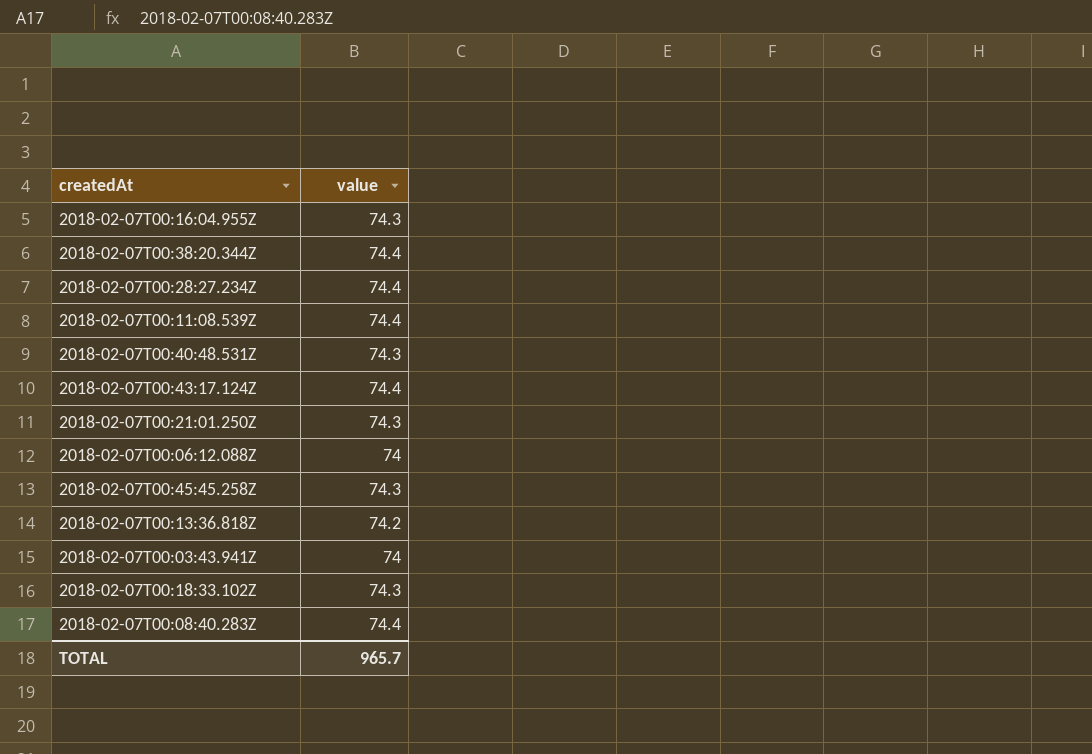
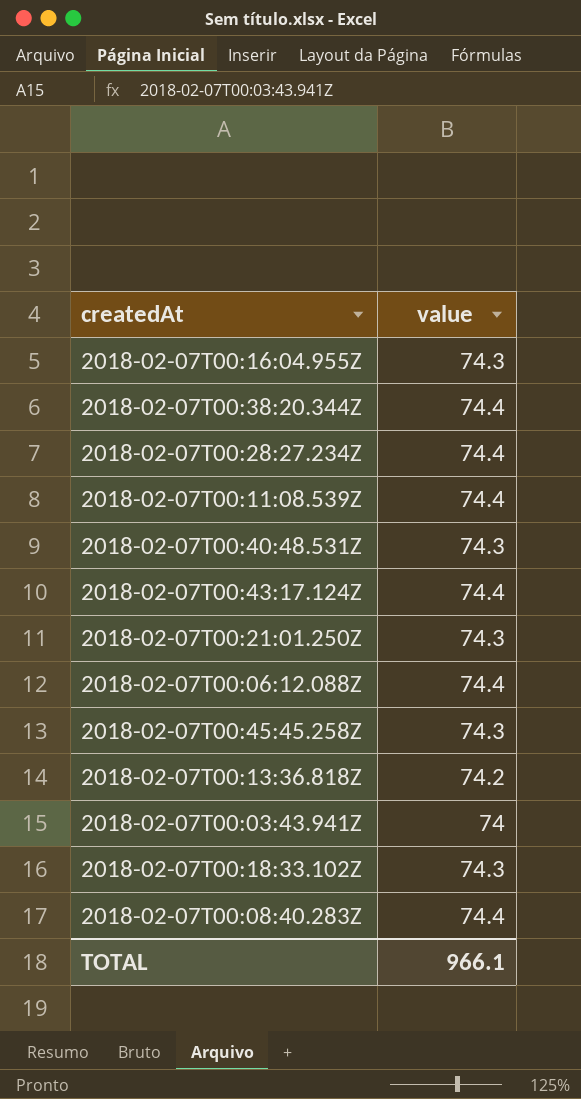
2018-02-07T00:06:12.088Z | value: 74 -> 74.4
TOTAL | value: 965.7 -> 966.1

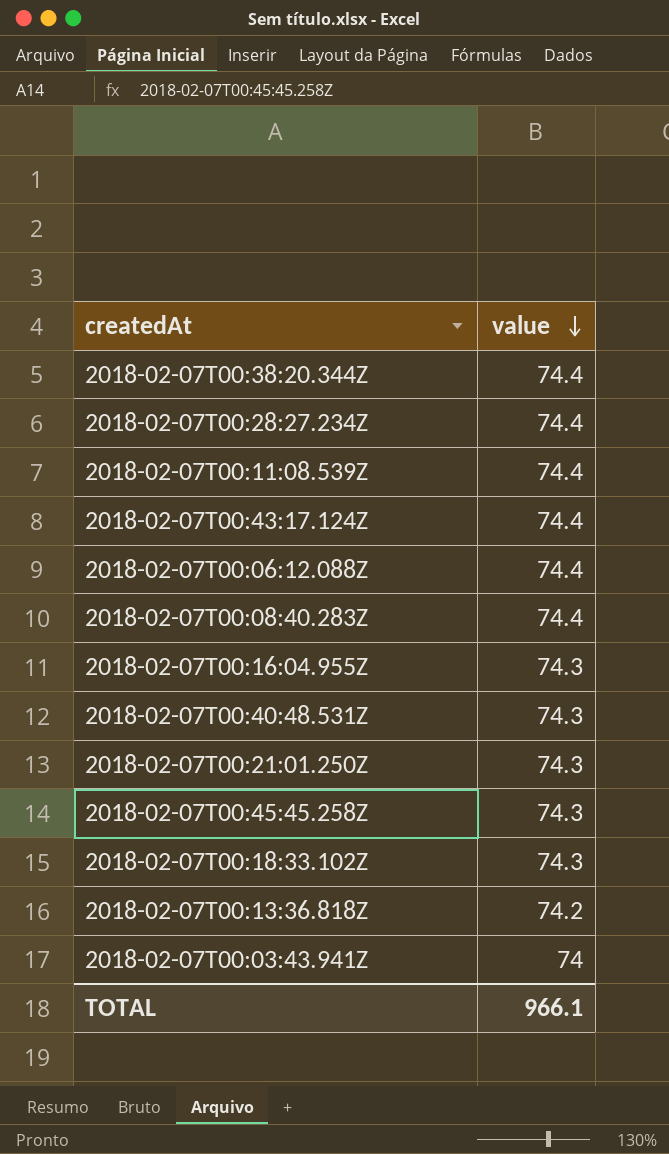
row order: none -> value descending

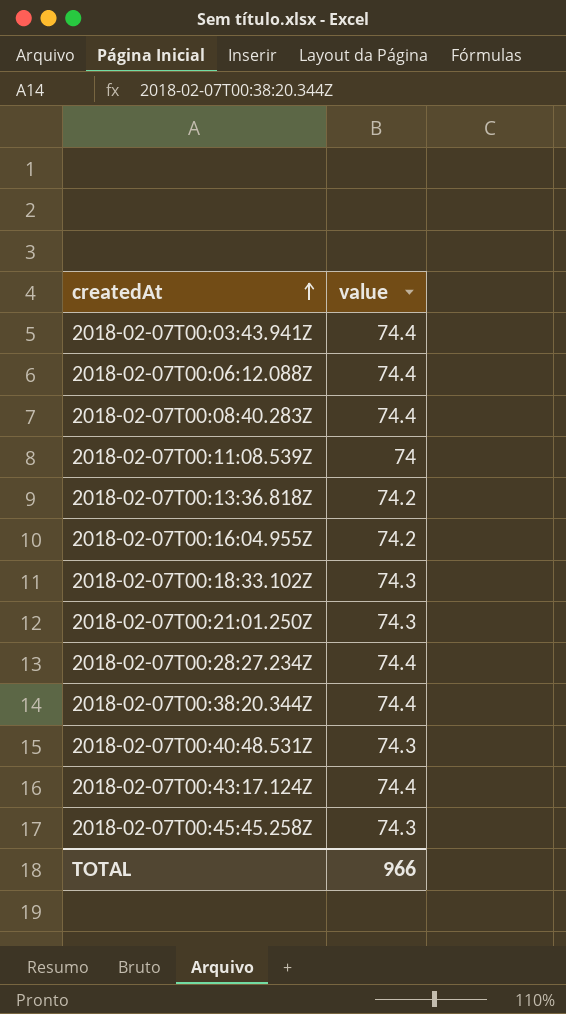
row order: value descending -> createdAt ascending
2018-02-07T00:03:43.941Z | value: 74 -> 74.4
2018-02-07T00:11:08.539Z | value: 74.4 -> 74
2018-02-07T00:16:04.955Z | value: 74.3 -> 74.2
TOTAL | value: 966.1 -> 966

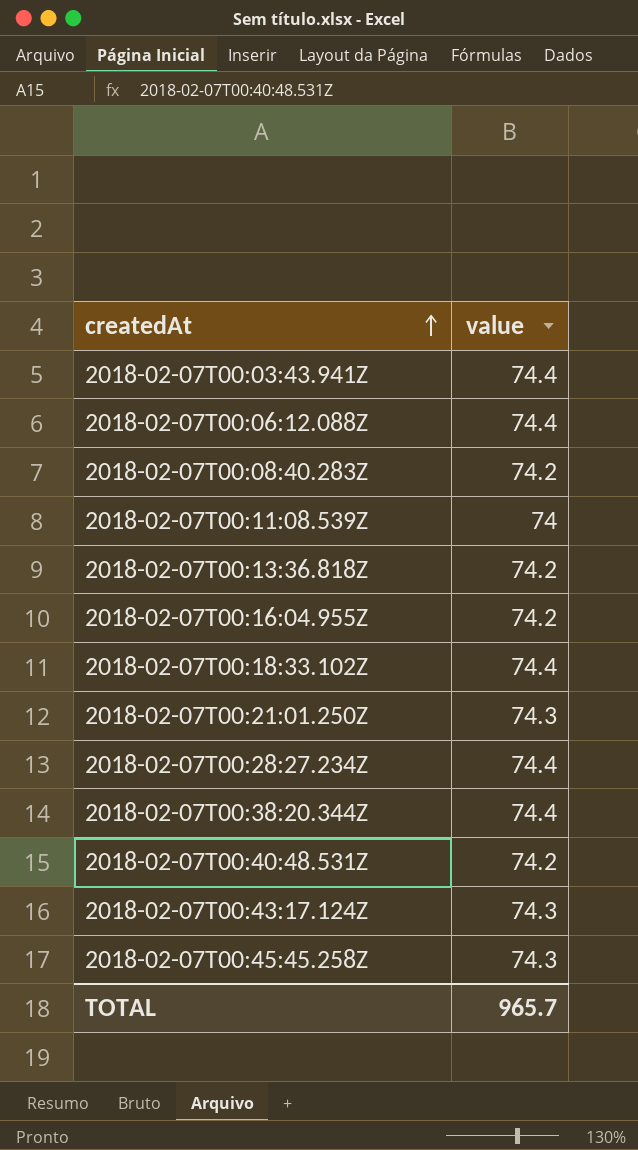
2018-02-07T00:08:40.283Z | value: 74.4 -> 74.2
2018-02-07T00:18:33.102Z | value: 74.3 -> 74.4
2018-02-07T00:40:48.531Z | value: 74.3 -> 74.2
2018-02-07T00:43:17.124Z | value: 74.4 -> 74.3
TOTAL | value: 966 -> 965.7

